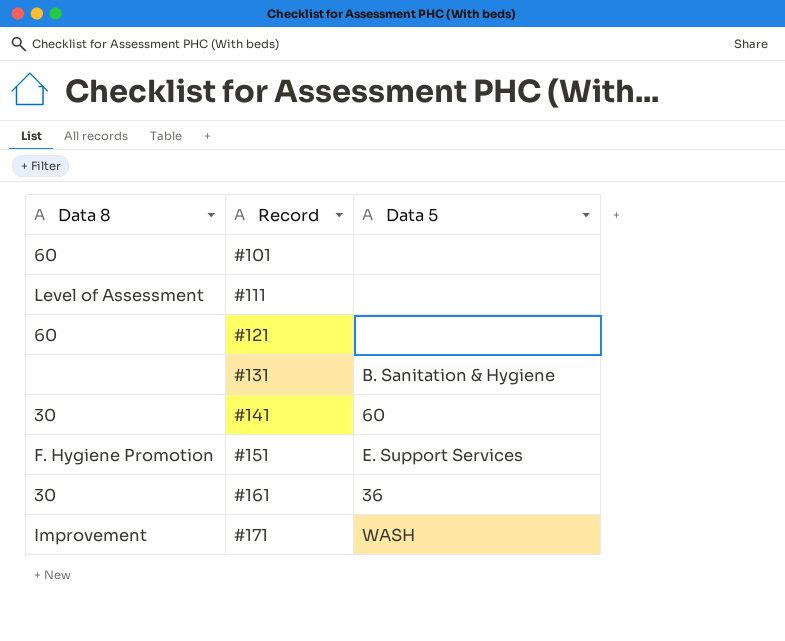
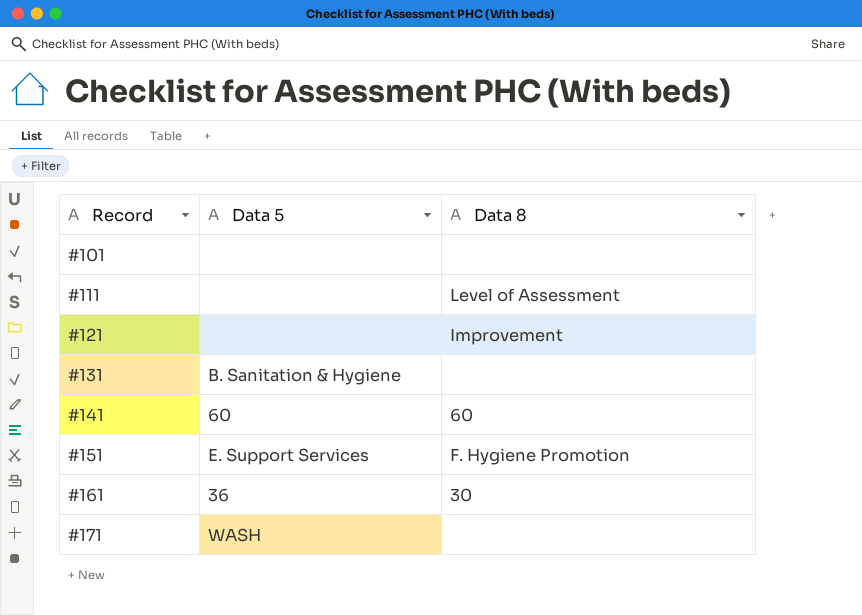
column Data 8 | position: 1 -> 3
#101 | Data 8: 60 -> none
#121 | Data 8: 60 -> Improvement
#141 | Data 8: 30 -> 60
#171 | Data 8: Improvement -> none

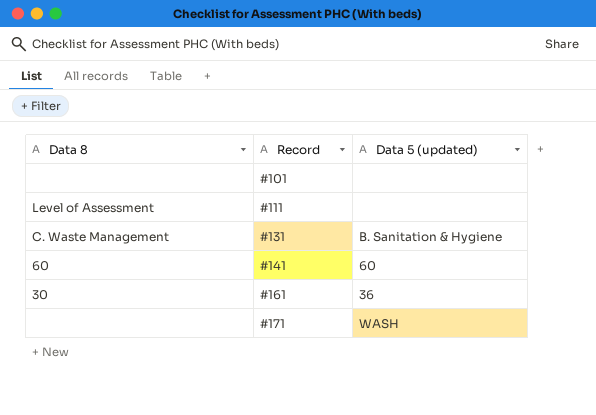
column Data 8 | position: 3 -> 1
column name: Data 5 -> Data 5 (updated)
row #121: none | Improvement -> none
row #151: E. Support Services | F. Hygiene Promotion -> none
#131 | Data 8: none -> C. Waste Management

